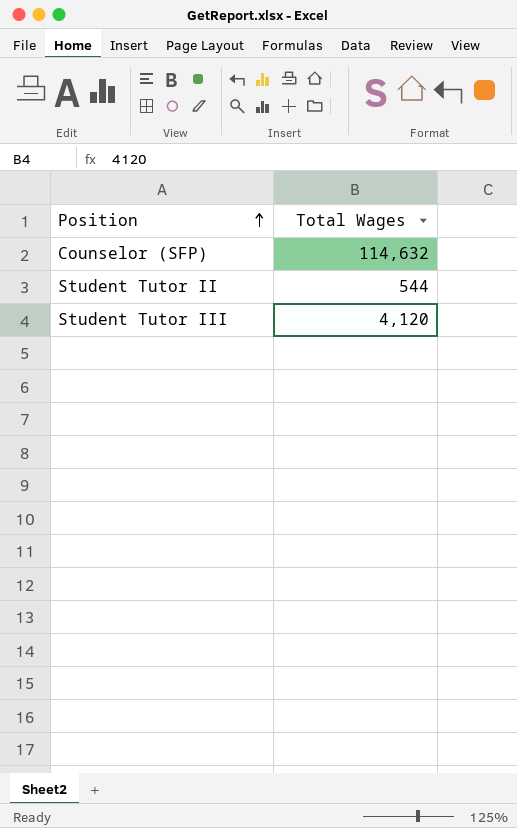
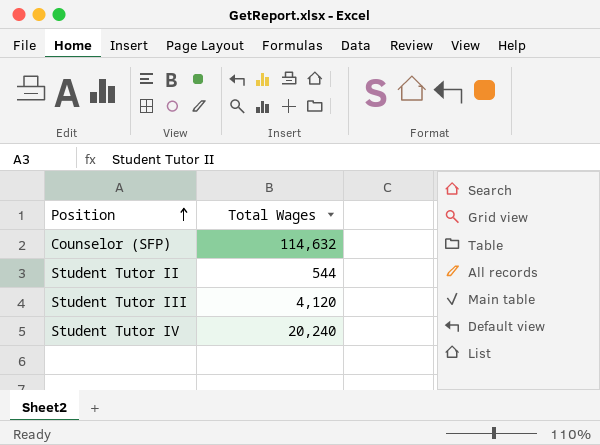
row Student Tutor IV: none -> 20,240

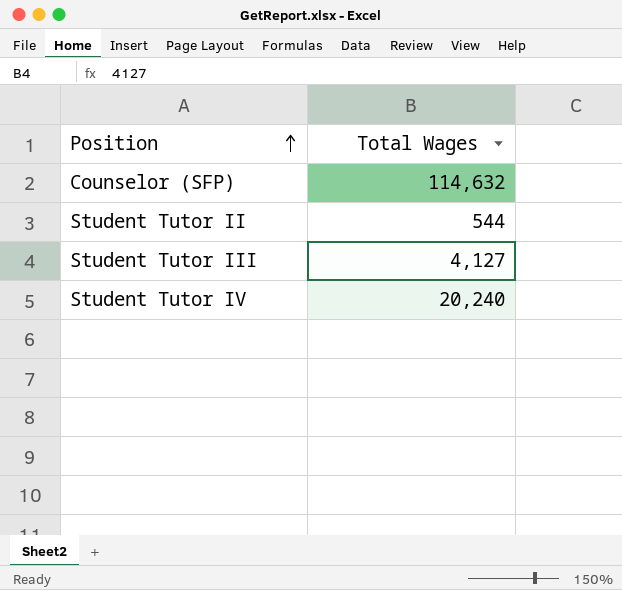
Student Tutor III | Total Wages: 4,120 -> 4,127

